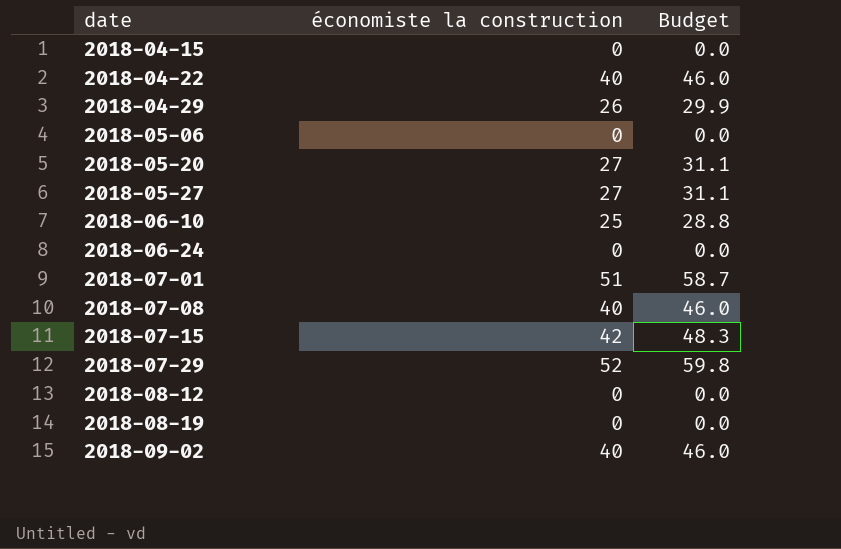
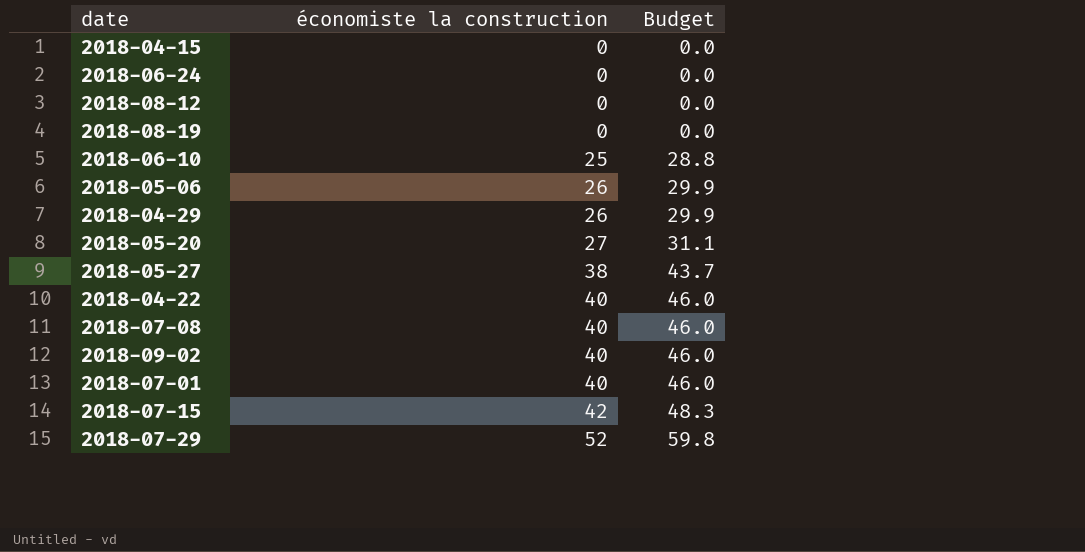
row order: date ascending -> économiste la construction ascending
2018-05-06 | économiste la construction: 0 -> 26
2018-05-06 | Budget: 0.0 -> 29.9
2018-05-27 | économiste la construction: 27 -> 38
2018-05-27 | Budget: 31.1 -> 43.7
2018-07-01 | économiste la construction: 51 -> 40
2018-07-01 | Budget: 58.7 -> 46.0

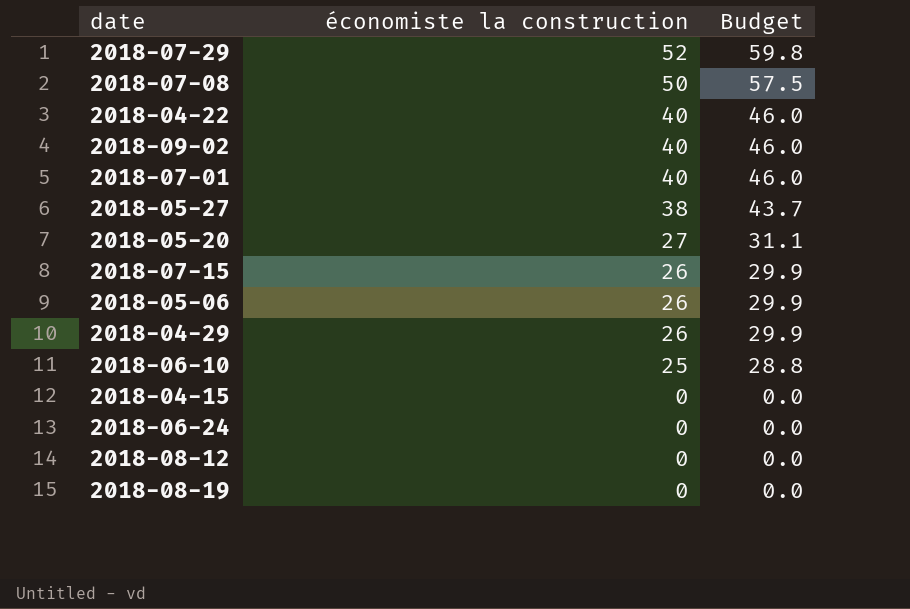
row order: économiste la construction ascending -> économiste la construction descending
2018-07-08 | économiste la construction: 40 -> 50
2018-07-08 | Budget: 46.0 -> 57.5
2018-07-15 | économiste la construction: 42 -> 26
2018-07-15 | Budget: 48.3 -> 29.9

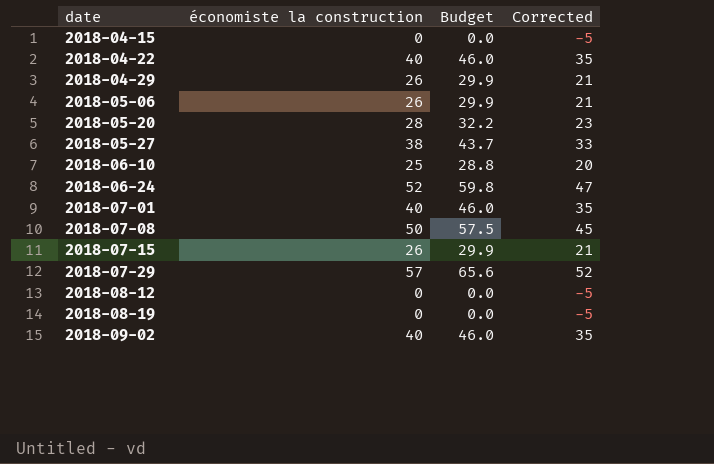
row order: économiste la construction descending -> date ascending
column Corrected | formula: none -> [économiste la construction] - 5
2018-05-20 | économiste la construction: 27 -> 28
2018-05-20 | Budget: 31.1 -> 32.2
2018-06-24 | économiste la construction: 0 -> 52
2018-06-24 | Budget: 0.0 -> 59.8
2018-07-29 | économiste la construction: 52 -> 57
2018-07-29 | Budget: 59.8 -> 65.6

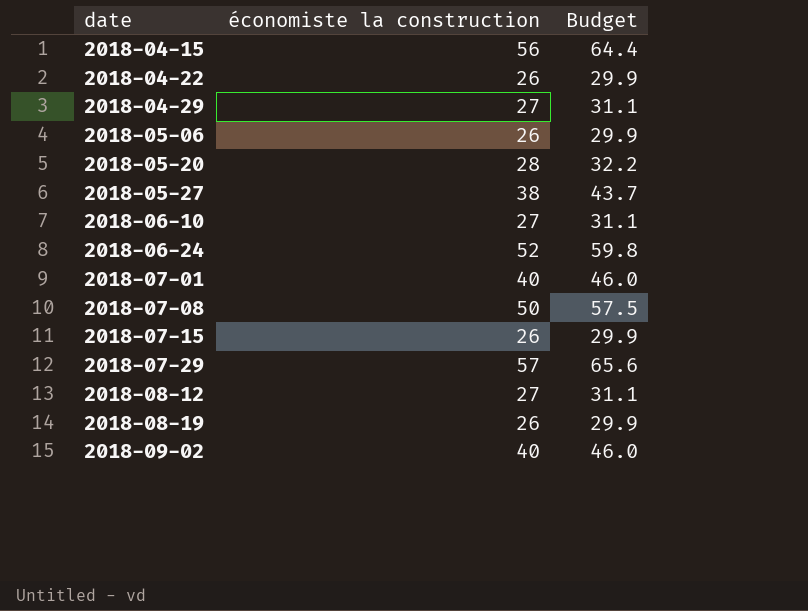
column Corrected | formula: [économiste la construction] - 5 -> none
2018-04-15 | économiste la construction: 0 -> 56
2018-04-15 | Budget: 0.0 -> 64.4
2018-04-22 | économiste la construction: 40 -> 26
2018-04-22 | Budget: 46.0 -> 29.9
2018-04-29 | économiste la construction: 26 -> 27
2018-04-29 | Budget: 29.9 -> 31.1
2018-06-10 | économiste la construction: 25 -> 27
2018-06-10 | Budget: 28.8 -> 31.1
2018-08-12 | économiste la construction: 0 -> 27
2018-08-12 | Budget: 0.0 -> 31.1
2018-08-19 | économiste la construction: 0 -> 26
2018-08-19 | Budget: 0.0 -> 29.9

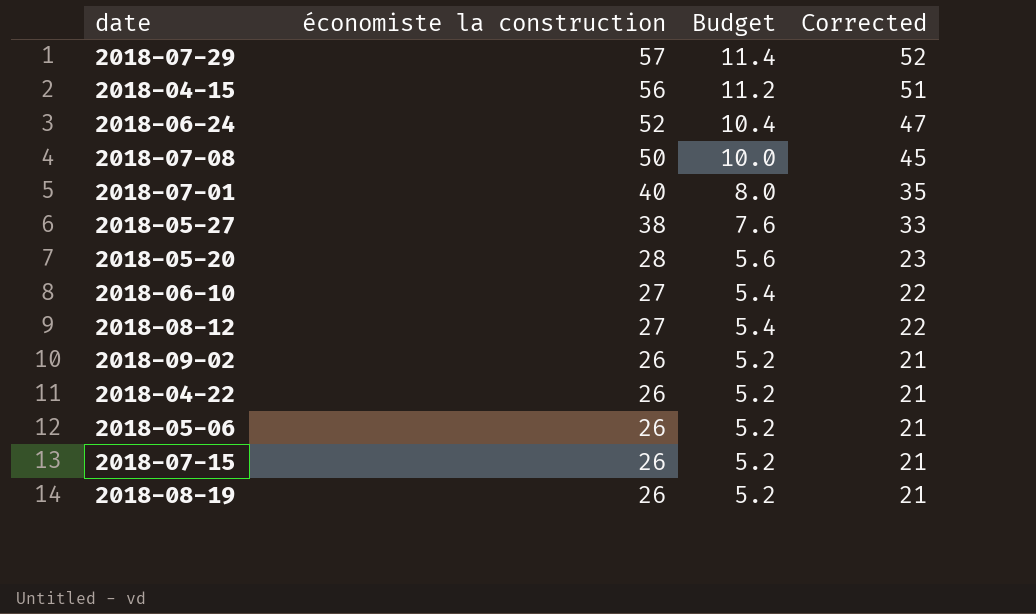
row order: date ascending -> économiste la construction descending
column Budget | formula: [économiste la construction] * 1.15 -> [économiste la construction] * 0.2
column Corrected | formula: none -> [économiste la construction] - 5
row 2018-04-29: 27 | 31.1 -> none
2018-09-02 | économiste la construction: 40 -> 26

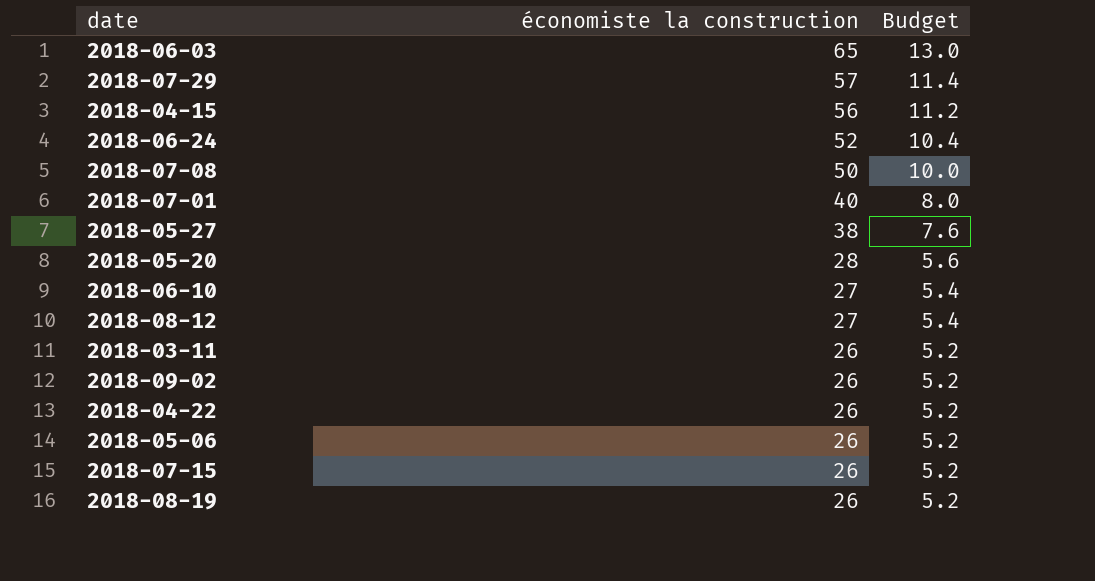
column Corrected | formula: [économiste la construction] - 5 -> none
row 2018-06-03: none -> 65 | 13.0
row 2018-03-11: none -> 26 | 5.2

